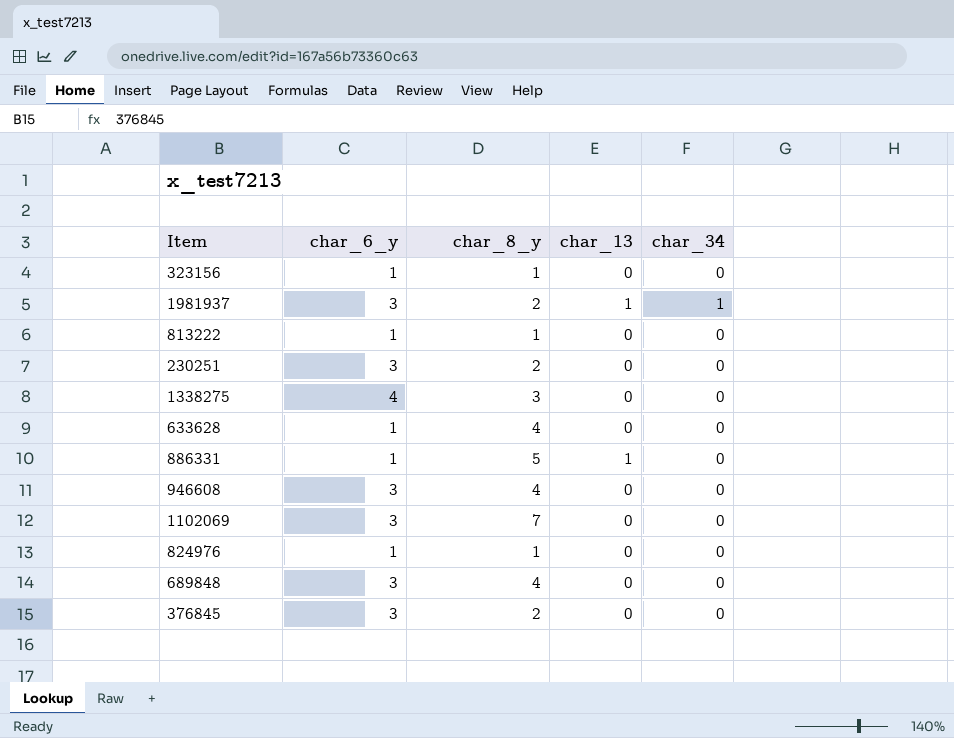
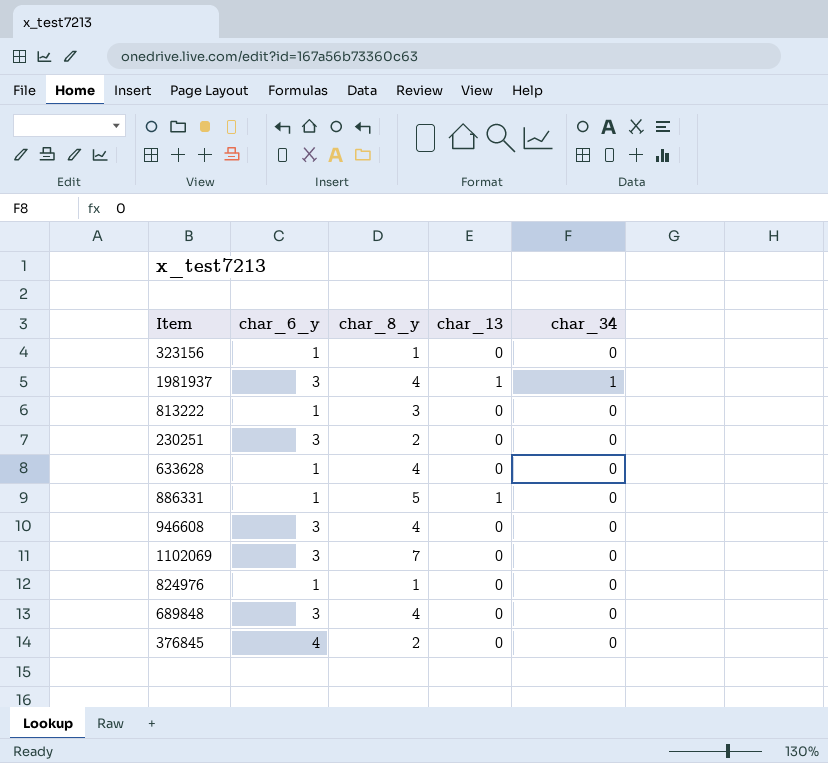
row 1338275: 4 | 3 | 0 | 0 -> none
1981937 | char_8_y: 2 -> 4
813222 | char_8_y: 1 -> 3
376845 | char_6_y: 3 -> 4

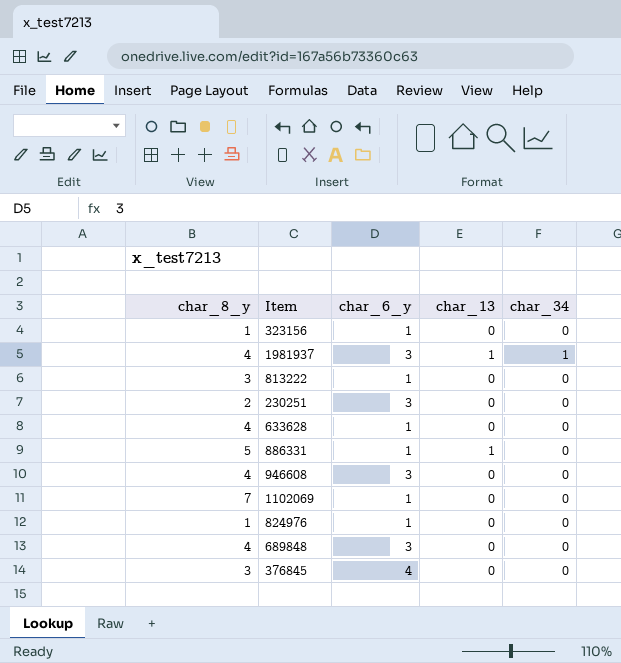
column char_8_y | position: 3 -> 1
1102069 | char_6_y: 3 -> 1
376845 | char_8_y: 2 -> 3

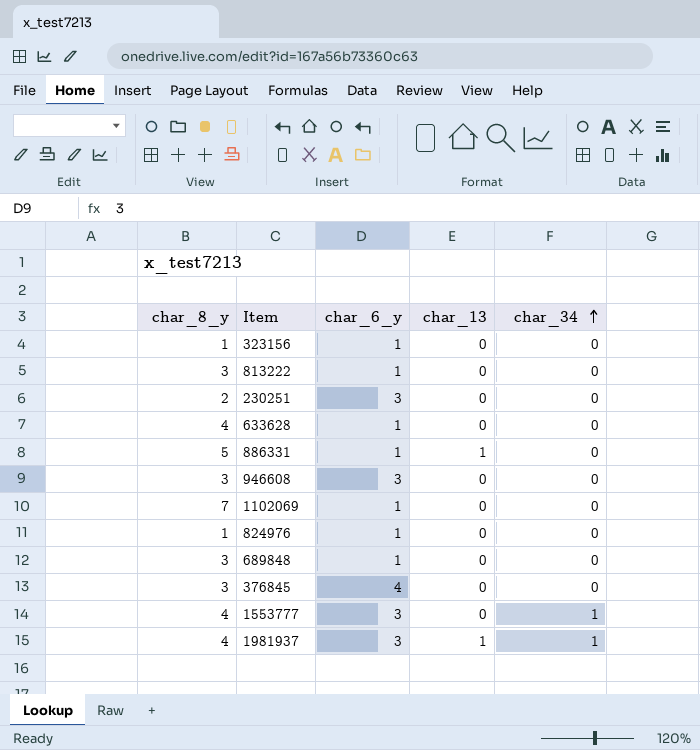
row order: none -> char_34 ascending
946608 | char_8_y: 4 -> 3
689848 | char_8_y: 4 -> 3
689848 | char_6_y: 3 -> 1
row 1553777: none -> 4 | 3 | 0 | 1

